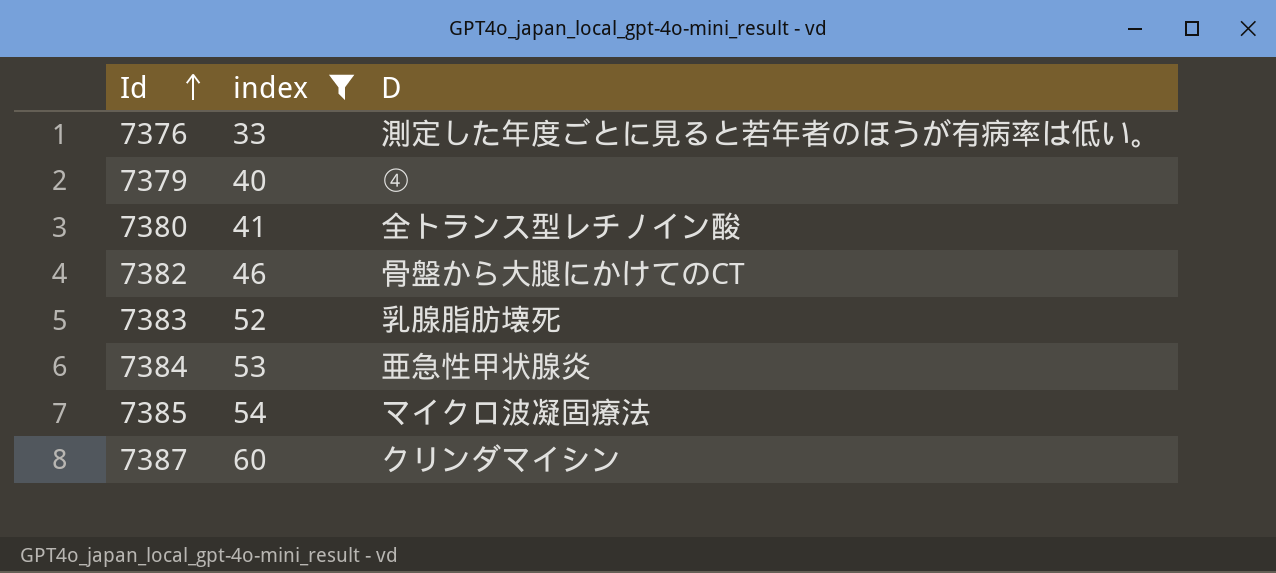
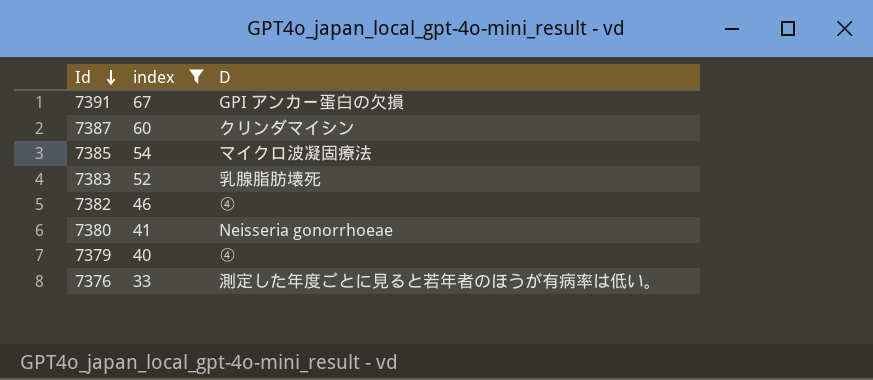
row order: Id ascending -> Id descending
row 7384: 53 | 亜急性甲状腺炎 -> none
row 7391: none -> 67 | GPI アンカー蛋白の欠損
7382 | D: 骨盤から大腿にかけてのCT -> ④
7380 | D: 全トランス型レチノイン酸 -> Neisseria gonorrhoeae

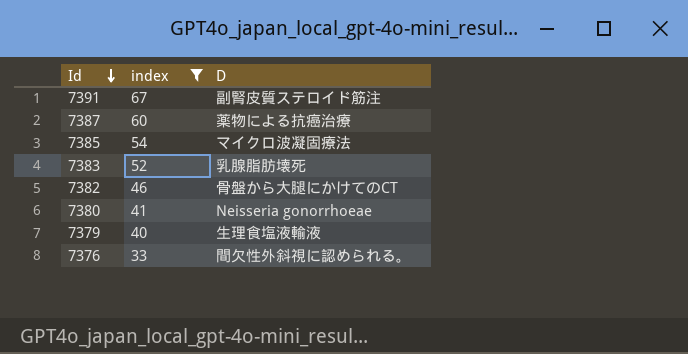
7391 | D: GPI アンカー蛋白の欠損 -> 副腎皮質ステロイド筋注
7387 | D: クリンダマイシン -> 薬物による抗癌治療
7382 | D: ④ -> 骨盤から大腿にかけてのCT
7379 | D: ④ -> 生理食塩液輸液
7376 | D: 測定した年度ごとに見ると若年者のほうが有病率は低い。 -> 間欠性外斜視に認められる。

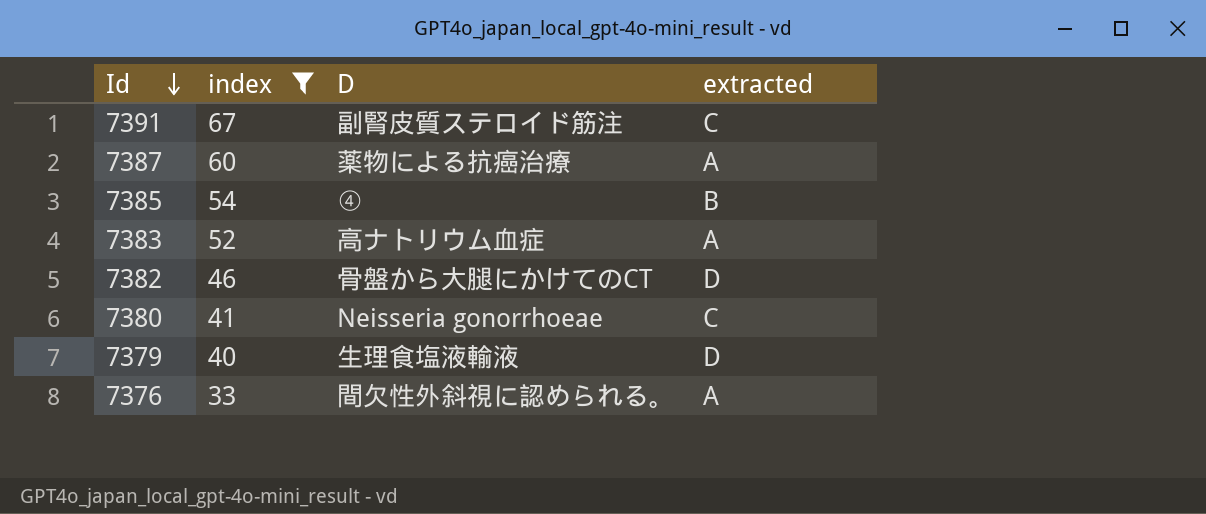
column extracted | position: none -> 4
7385 | D: マイクロ波凝固療法 -> ④
7383 | D: 乳腺脂肪壊死 -> 高ナトリウム血症

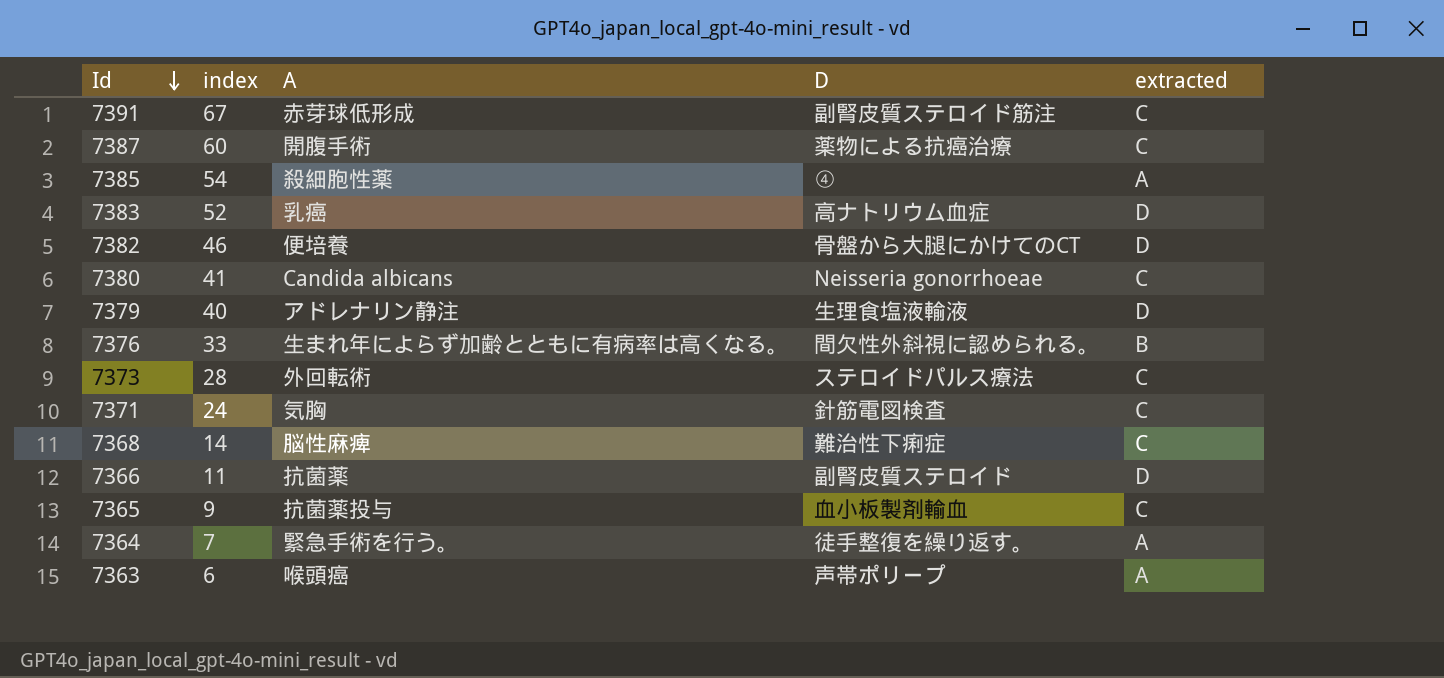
filter: index >= 33 -> none
column A | position: none -> 3
7387 | extracted: A -> C
7385 | extracted: B -> A
7383 | extracted: A -> D
7376 | extracted: A -> B

